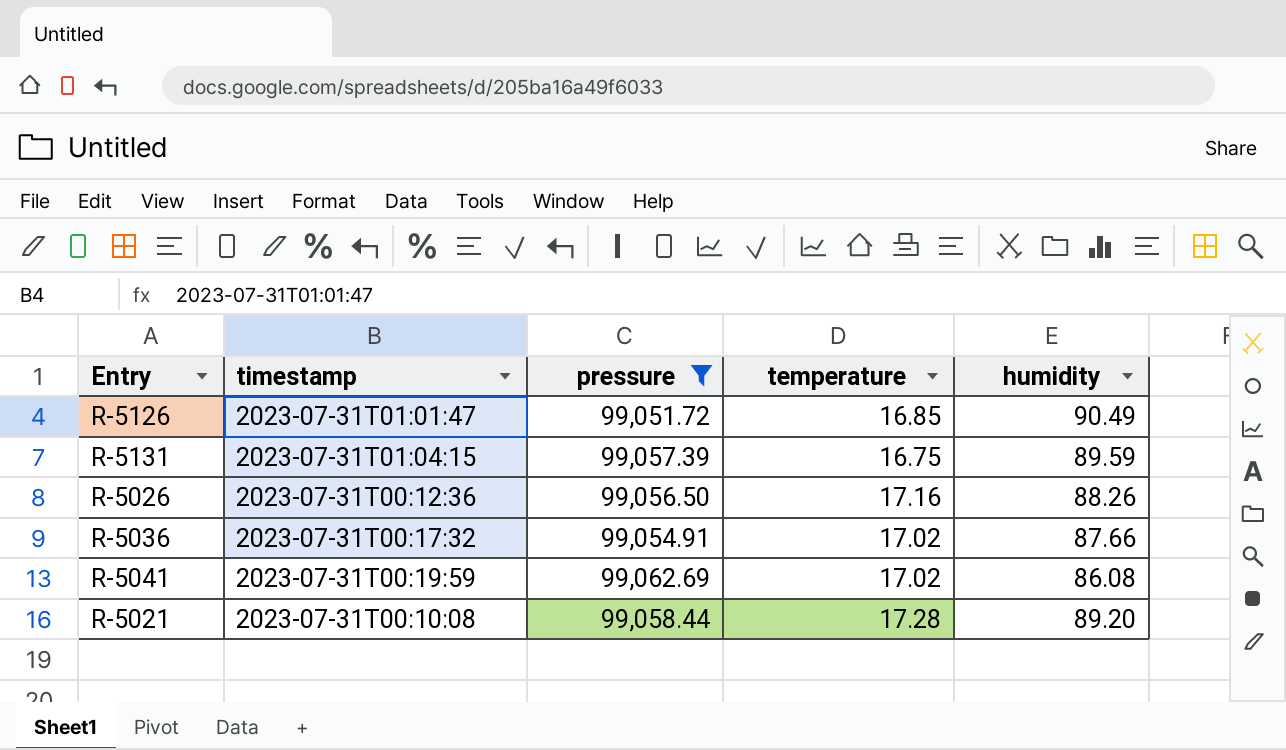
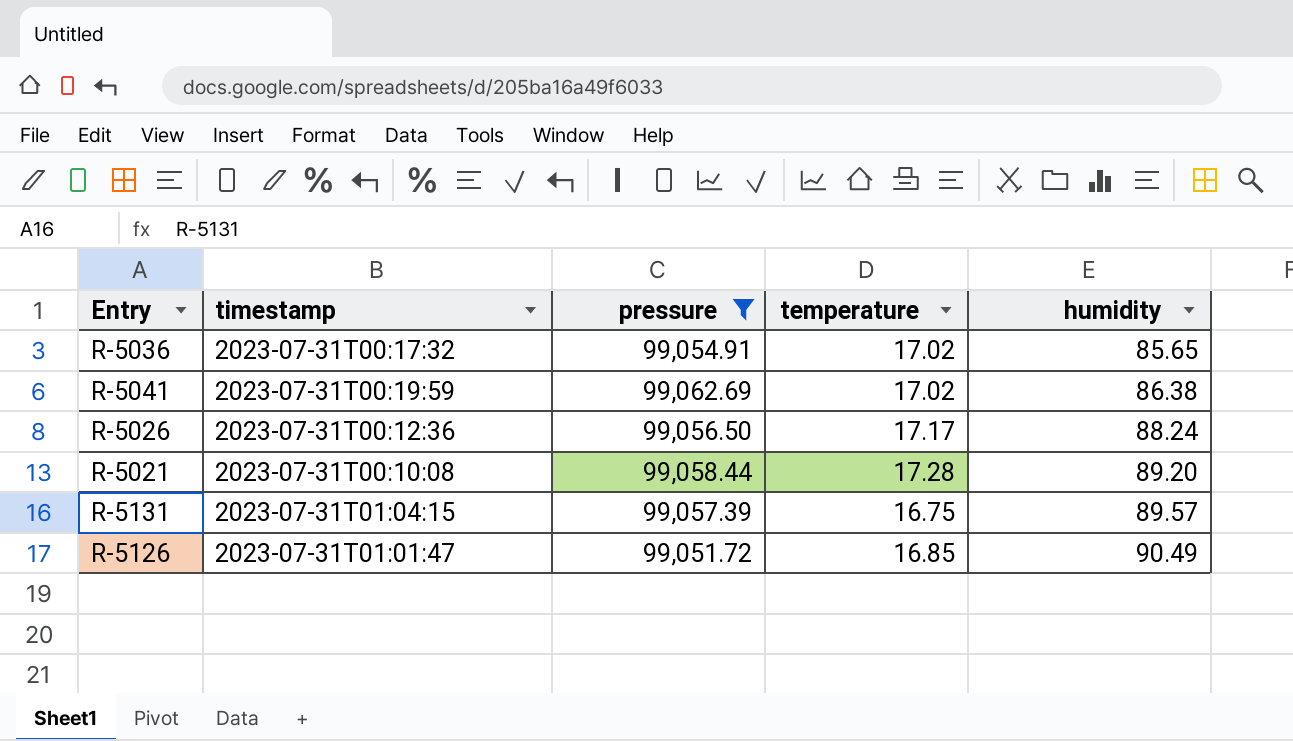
row order: none -> humidity ascending
R-5036 | humidity: 87.66 -> 85.65
R-5041 | humidity: 86.08 -> 86.38
R-5026 | temperature: 17.16 -> 17.17
R-5026 | humidity: 88.26 -> 88.24
R-5131 | humidity: 89.59 -> 89.57

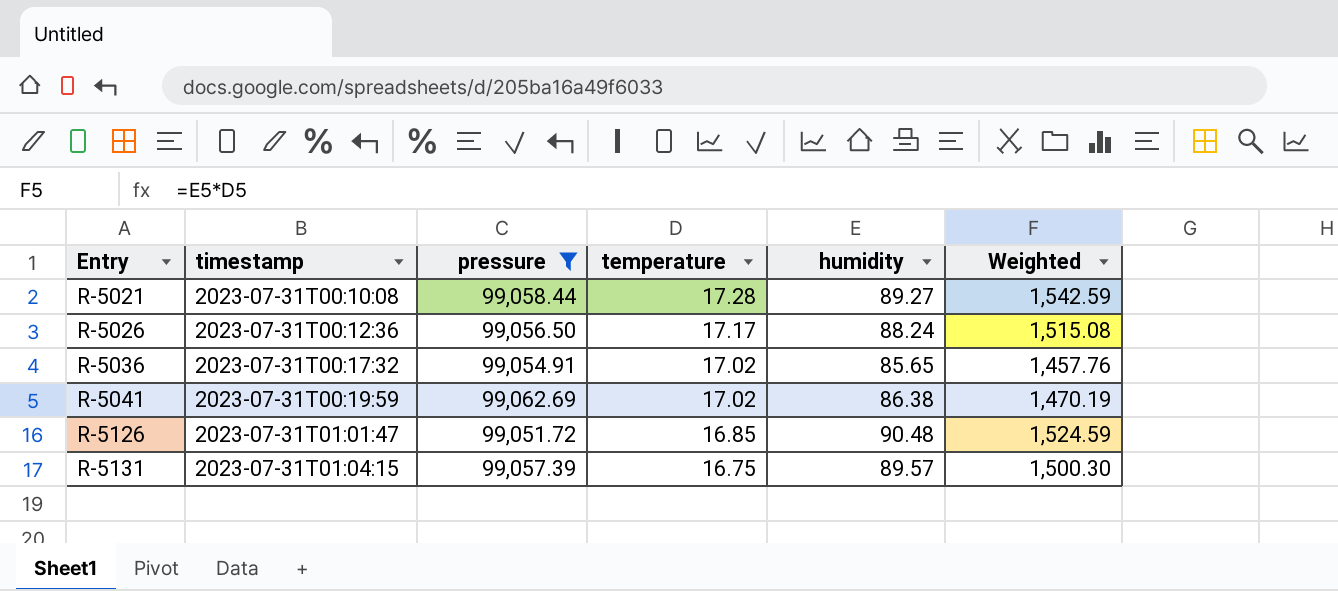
row order: humidity ascending -> Entry ascending
column Weighted | formula: none -> [temperature] * [humidity]
R-5021 | humidity: 89.20 -> 89.27
R-5126 | humidity: 90.49 -> 90.48

